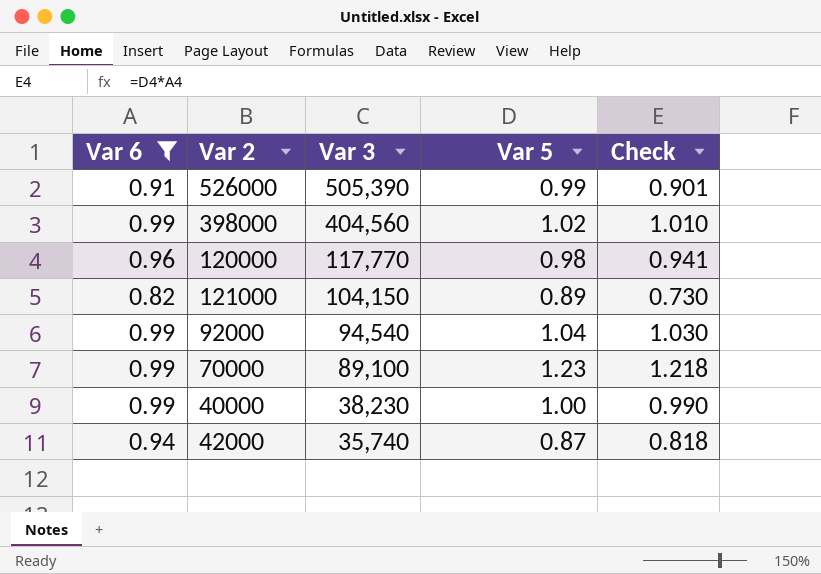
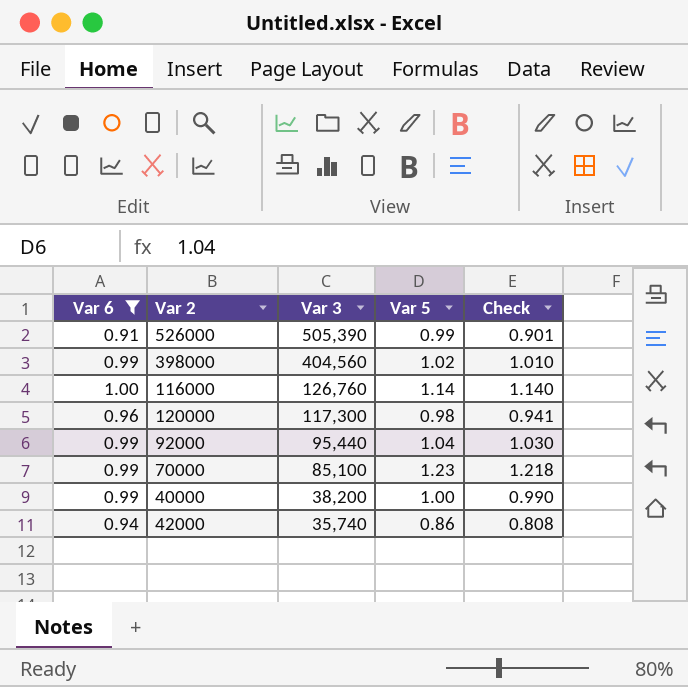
row 121000: 0.82 | 104,150 | 0.89 | 0.730 -> none
row 116000: none -> 1.00 | 126,760 | 1.14 | 1.140
120000 | Var 3: 117,770 -> 117,300
92000 | Var 3: 94,540 -> 95,440
70000 | Var 3: 89,100 -> 85,100
40000 | Var 3: 38,230 -> 38,200
42000 | Var 5: 0.87 -> 0.86
42000 | Check: 0.818 -> 0.808

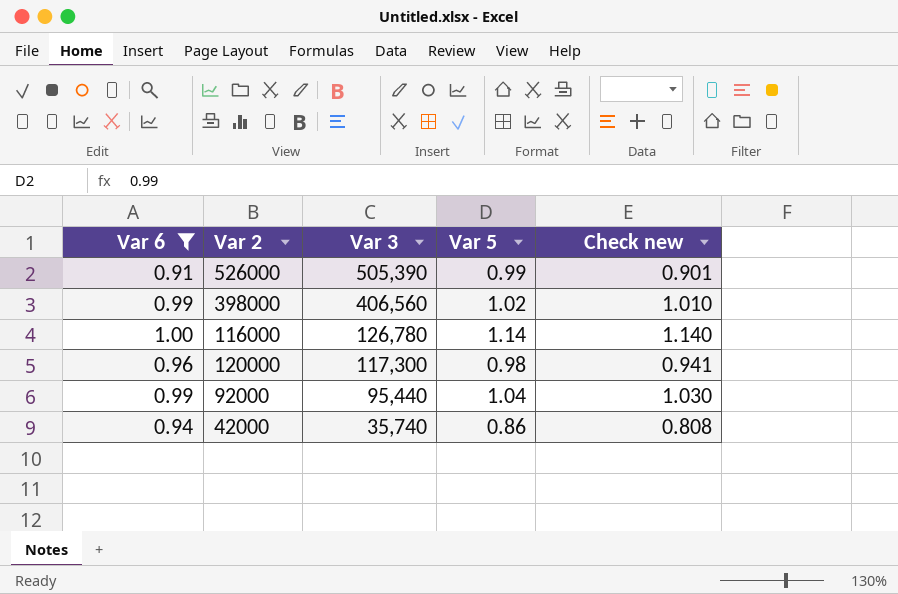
column name: Check -> Check new
row 70000: 0.99 | 85,100 | 1.23 | 1.218 -> none
row 40000: 0.99 | 38,200 | 1.00 | 0.990 -> none
398000 | Var 3: 404,560 -> 406,560
116000 | Var 3: 126,760 -> 126,780

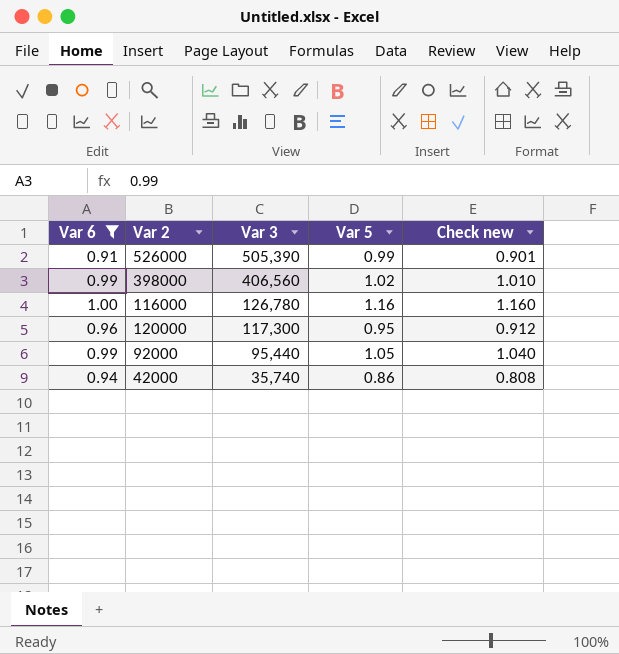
116000 | Var 5: 1.14 -> 1.16
116000 | Check new: 1.140 -> 1.160
120000 | Var 5: 0.98 -> 0.95
120000 | Check new: 0.941 -> 0.912
92000 | Var 5: 1.04 -> 1.05
92000 | Check new: 1.030 -> 1.040

